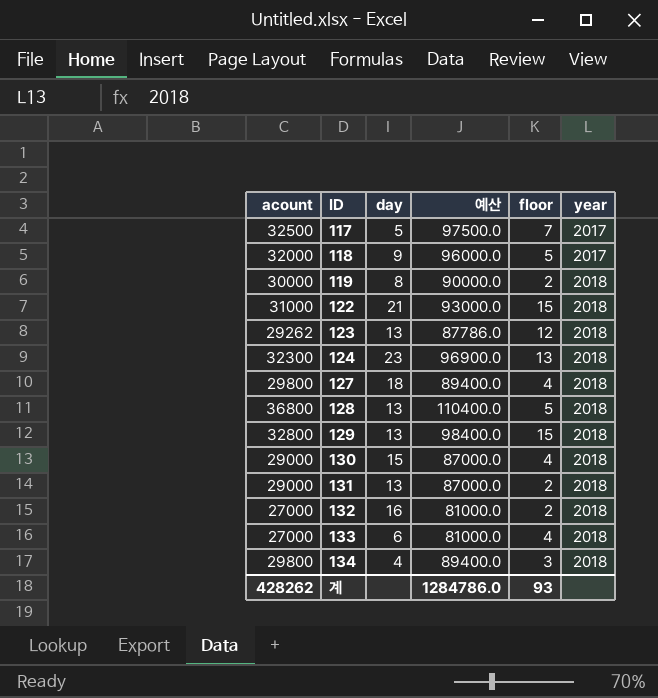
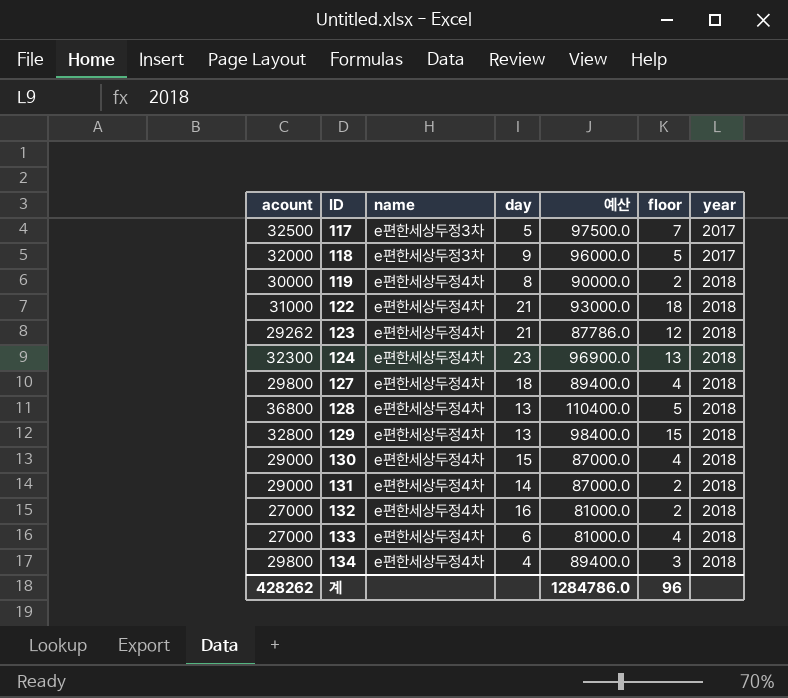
column name | position: none -> 3
122 | floor: 15 -> 18
123 | day: 13 -> 21
131 | day: 13 -> 14
계 | floor: 93 -> 96

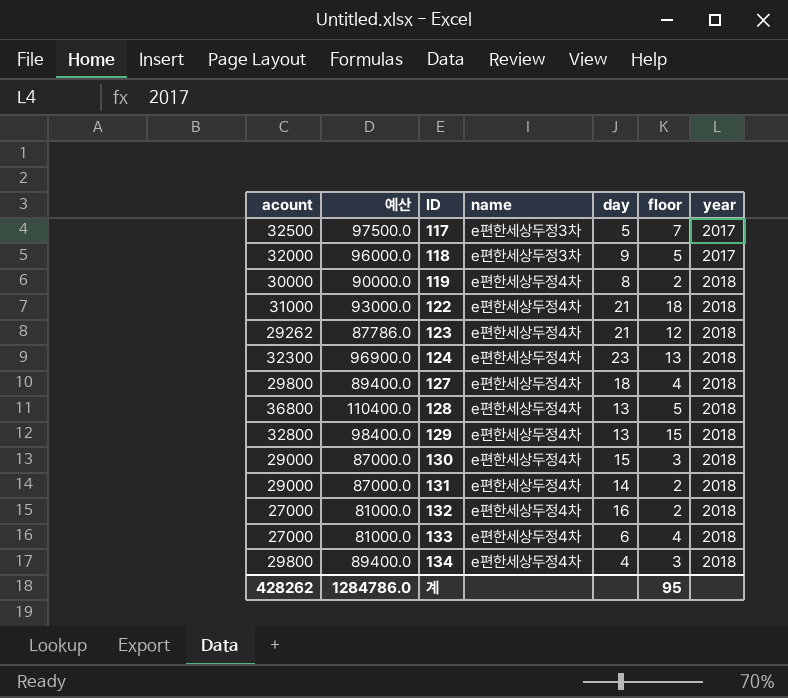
column 예산 | position: 5 -> 2
130 | floor: 4 -> 3
계 | floor: 96 -> 95

